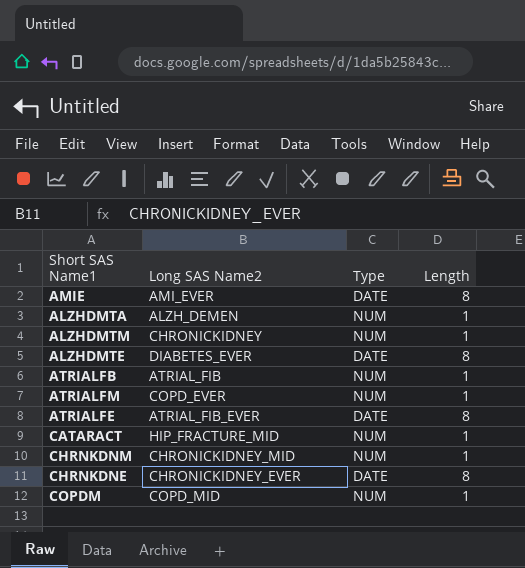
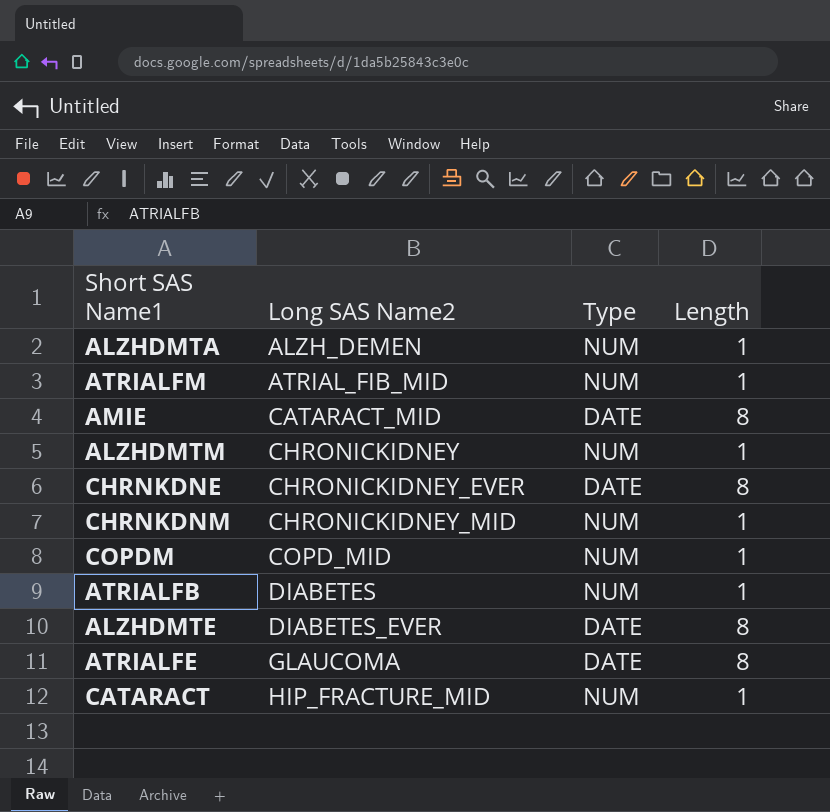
row order: none -> Long SAS Name2 ascending
ATRIALFM | Long SAS Name2: COPD_EVER -> ATRIAL_FIB_MID
AMIE | Long SAS Name2: AMI_EVER -> CATARACT_MID
ATRIALFB | Long SAS Name2: ATRIAL_FIB -> DIABETES
ATRIALFE | Long SAS Name2: ATRIAL_FIB_EVER -> GLAUCOMA

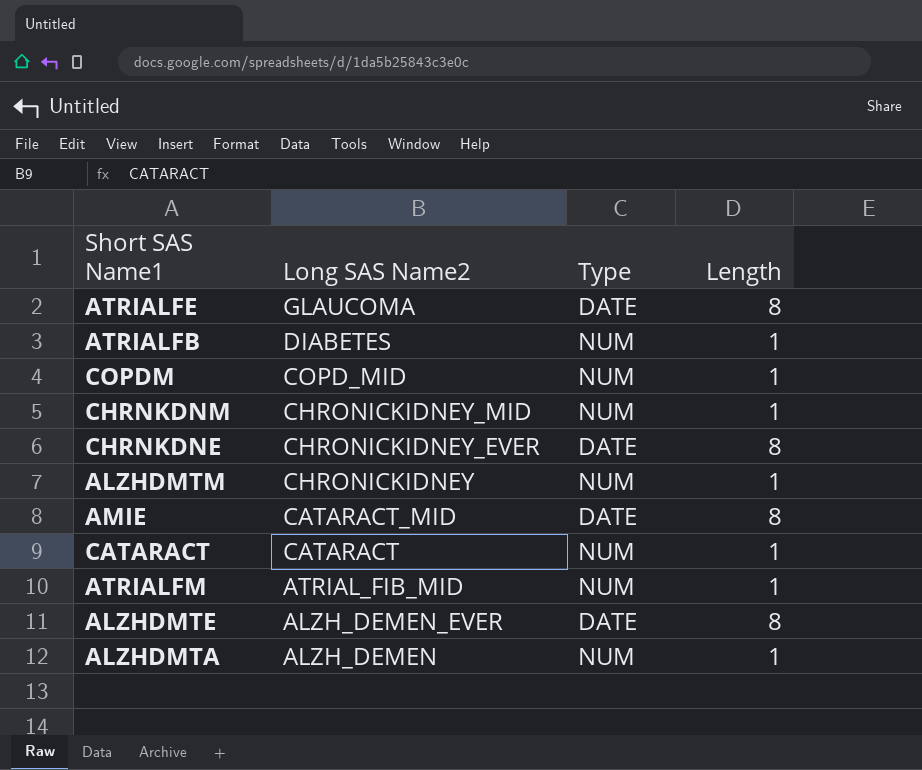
row order: Long SAS Name2 ascending -> Long SAS Name2 descending
CATARACT | Long SAS Name2: HIP_FRACTURE_MID -> CATARACT
ALZHDMTE | Long SAS Name2: DIABETES_EVER -> ALZH_DEMEN_EVER

